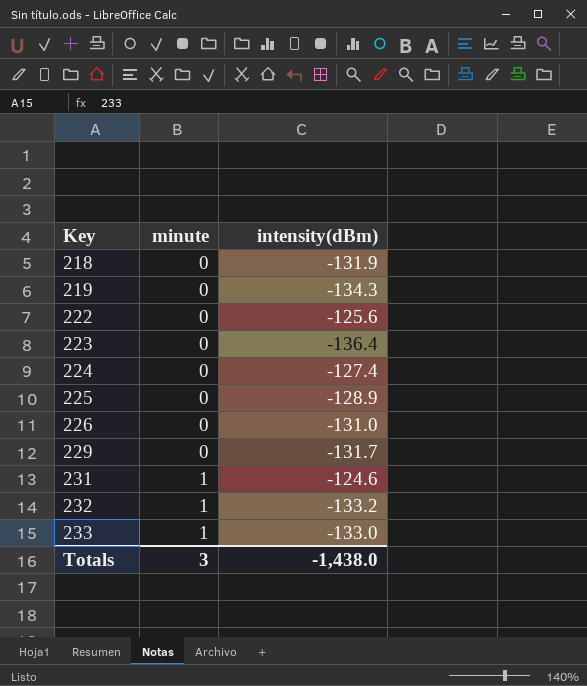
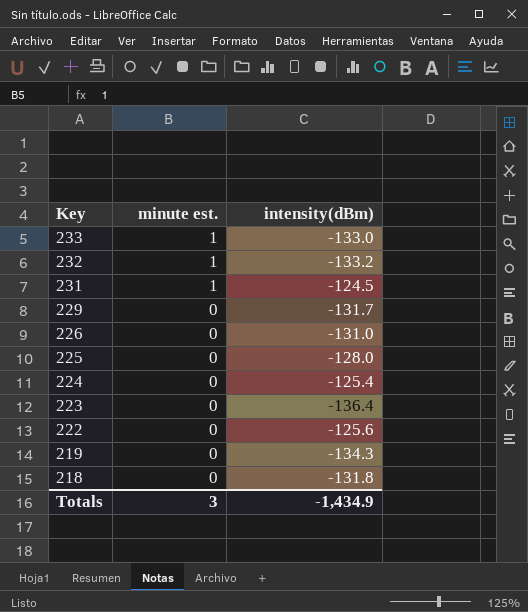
row order: Key ascending -> Key descending
column name: minute -> minute est.
231 | intensity(dBm): -124.6 -> -124.5
225 | intensity(dBm): -128.9 -> -128.0
224 | intensity(dBm): -127.4 -> -125.4
218 | intensity(dBm): -131.9 -> -131.8
Totals | intensity(dBm): -1,438.0 -> -1,434.9

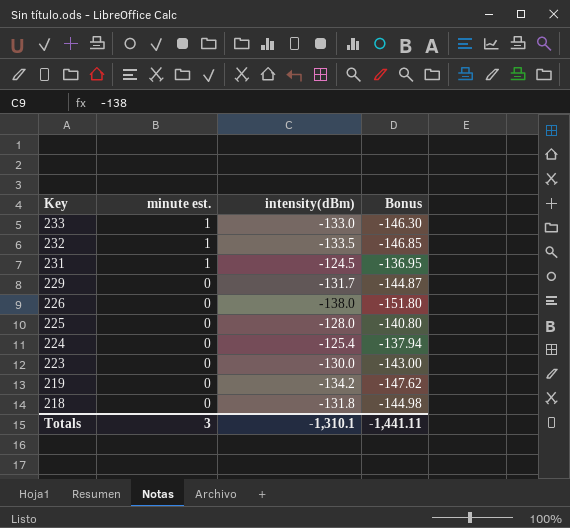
column Bonus | formula: none -> [intensity(dBm)] * 1.1
row 222: 0 | -125.6 -> none
232 | intensity(dBm): -133.2 -> -133.5
226 | intensity(dBm): -131.0 -> -138.0
223 | intensity(dBm): -136.4 -> -130.0
219 | intensity(dBm): -134.3 -> -134.2
Totals | intensity(dBm): -1,434.9 -> -1,310.1

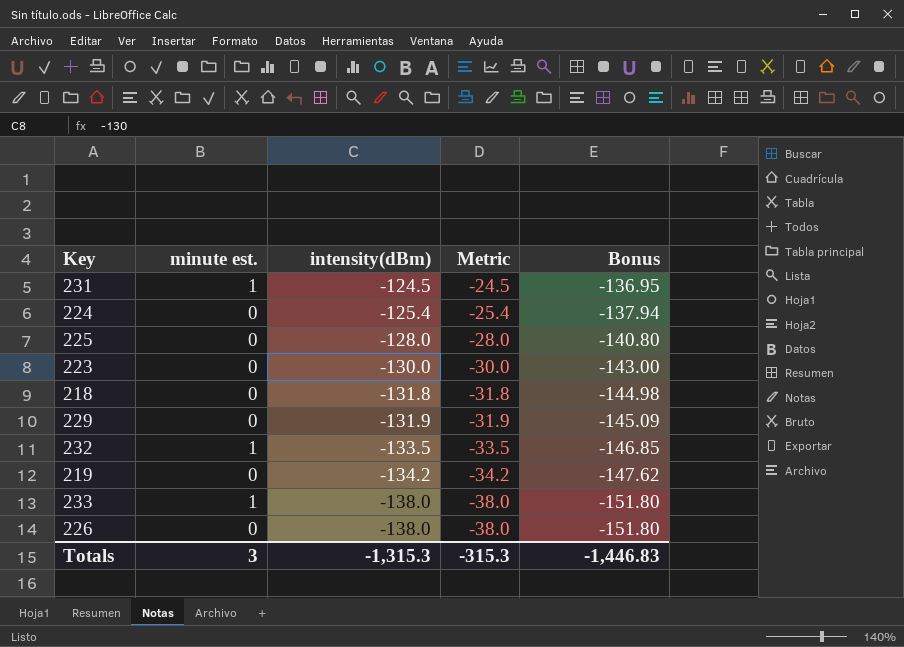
row order: Key descending -> intensity(dBm) descending
column Metric | formula: none -> [intensity(dBm)] + 100
229 | intensity(dBm): -131.7 -> -131.9
229 | Bonus: -144.87 -> -145.09
233 | intensity(dBm): -133.0 -> -138.0
233 | Bonus: -146.30 -> -151.80
Totals | intensity(dBm): -1,310.1 -> -1,315.3
Totals | Bonus: -1,441.11 -> -1,446.83

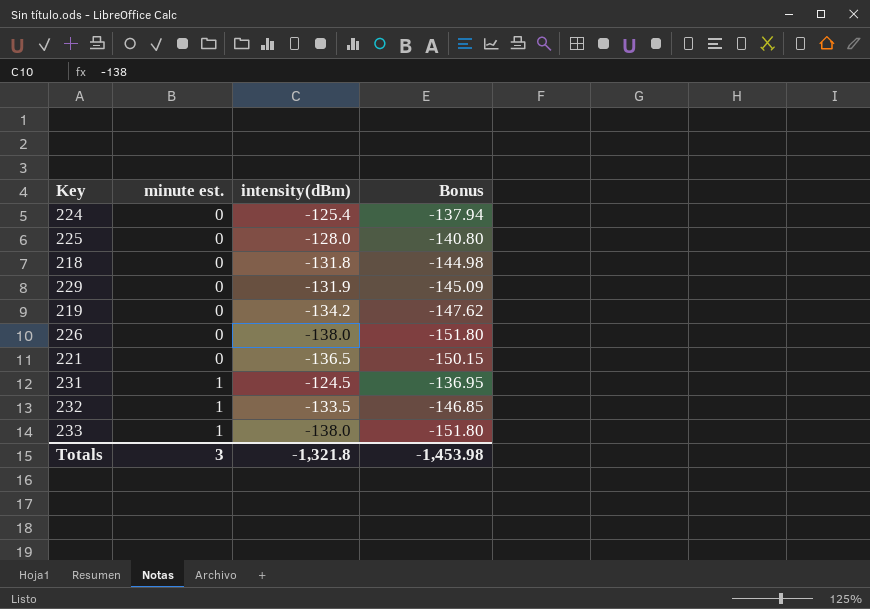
row order: intensity(dBm) descending -> minute est. ascending
column Metric | formula: [intensity(dBm)] + 100 -> none
row 223: 0 | -130.0 | -30.0 | -143.00 -> none
row 221: none -> 0 | -136.5 | -150.15
Totals | intensity(dBm): -1,315.3 -> -1,321.8
Totals | Bonus: -1,446.83 -> -1,453.98

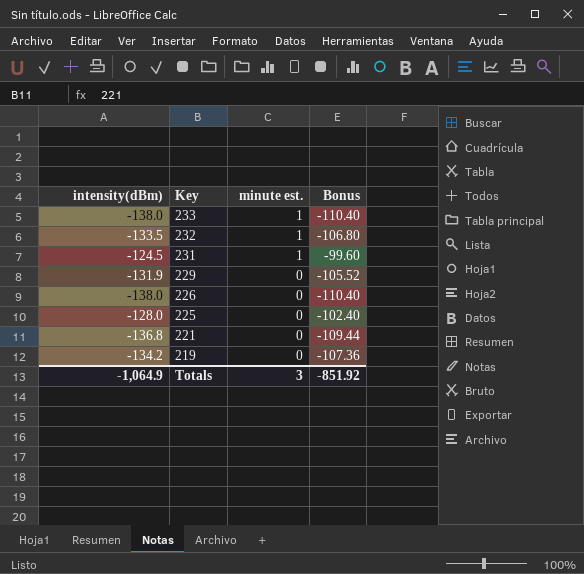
row order: minute est. ascending -> Key descending
column intensity(dBm) | position: 3 -> 1
column Bonus | formula: [intensity(dBm)] * 1.1 -> [intensity(dBm)] * 0.8
row 224: 0 | -125.4 | -137.94 -> none
row 218: 0 | -131.8 | -144.98 -> none
221 | intensity(dBm): -136.5 -> -136.8
Totals | intensity(dBm): -1,321.8 -> -1,064.9
Totals | Bonus: -1,453.98 -> -851.92

